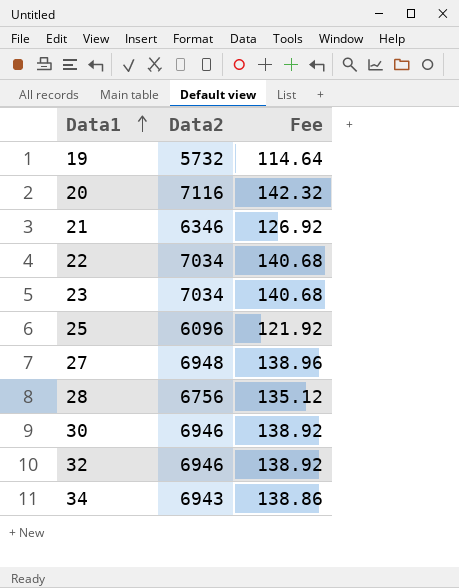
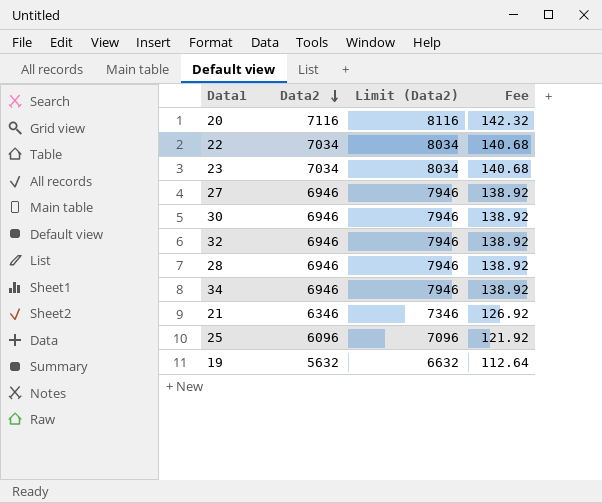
row order: Data1 ascending -> Data2 descending
column Limit (Data2) | formula: none -> [Data2] + 1000
27 | Data2: 6948 -> 6946
27 | Fee: 138.96 -> 138.92
28 | Data2: 6756 -> 6946
28 | Fee: 135.12 -> 138.92
34 | Data2: 6943 -> 6946
34 | Fee: 138.86 -> 138.92
19 | Data2: 5732 -> 5632
19 | Fee: 114.64 -> 112.64

